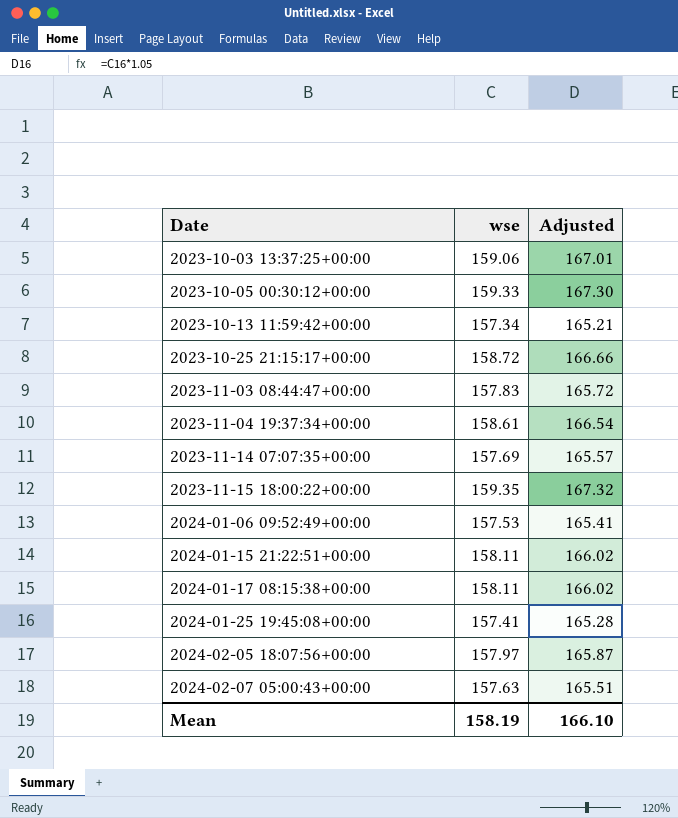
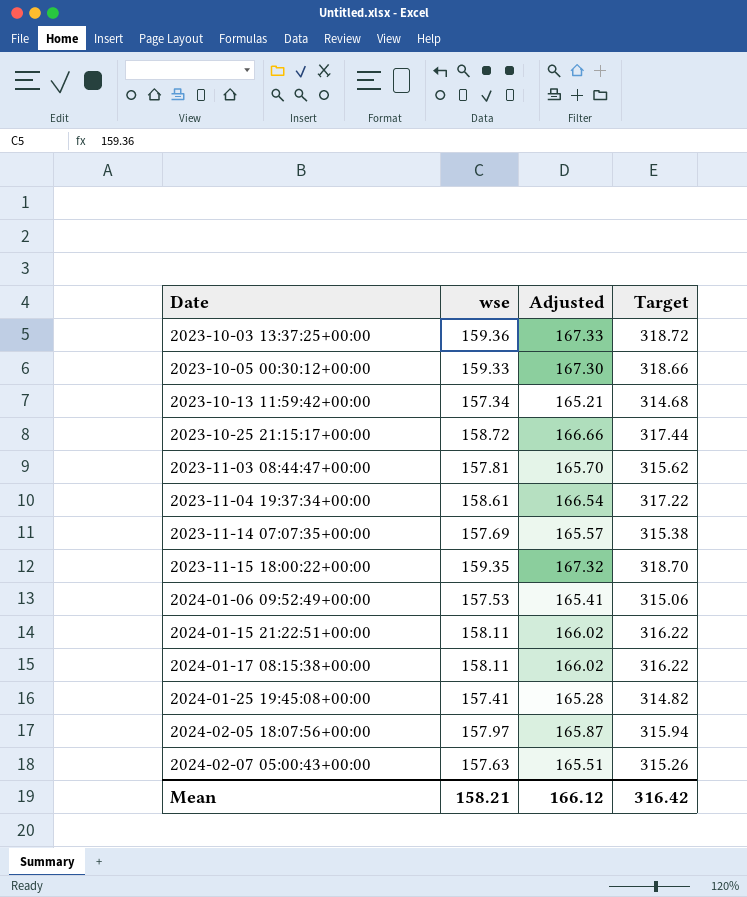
column Target | formula: none -> [wse] * 2
2023-10-03 13:37:25+00:00 | wse: 159.06 -> 159.36
2023-10-03 13:37:25+00:00 | Adjusted: 167.01 -> 167.33
2023-11-03 08:44:47+00:00 | wse: 157.83 -> 157.81
2023-11-03 08:44:47+00:00 | Adjusted: 165.72 -> 165.70
Mean | wse: 158.19 -> 158.21
Mean | Adjusted: 166.10 -> 166.12

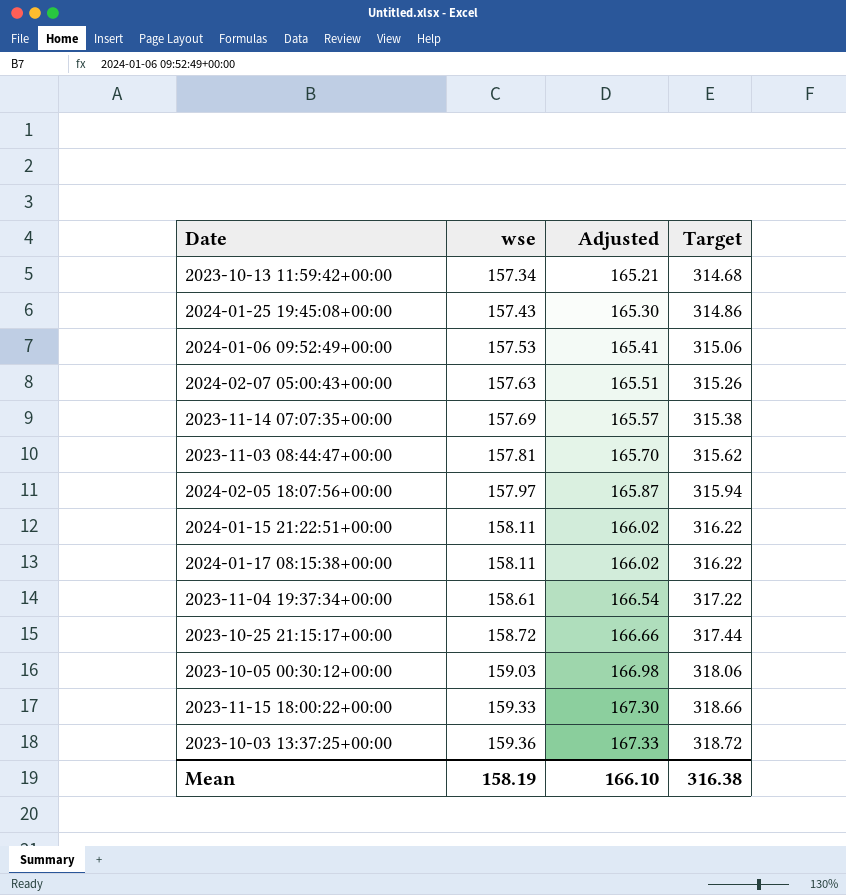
row order: Date ascending -> wse ascending
2024-01-25 19:45:08+00:00 | wse: 157.41 -> 157.43
2024-01-25 19:45:08+00:00 | Adjusted: 165.28 -> 165.30
2024-01-25 19:45:08+00:00 | Target: 314.82 -> 314.86
2023-10-05 00:30:12+00:00 | wse: 159.33 -> 159.03
2023-10-05 00:30:12+00:00 | Adjusted: 167.30 -> 166.98
2023-10-05 00:30:12+00:00 | Target: 318.66 -> 318.06
2023-11-15 18:00:22+00:00 | wse: 159.35 -> 159.33
2023-11-15 18:00:22+00:00 | Adjusted: 167.32 -> 167.30
2023-11-15 18:00:22+00:00 | Target: 318.70 -> 318.66
Mean | wse: 158.21 -> 158.19
Mean | Adjusted: 166.12 -> 166.10
Mean | Target: 316.42 -> 316.38

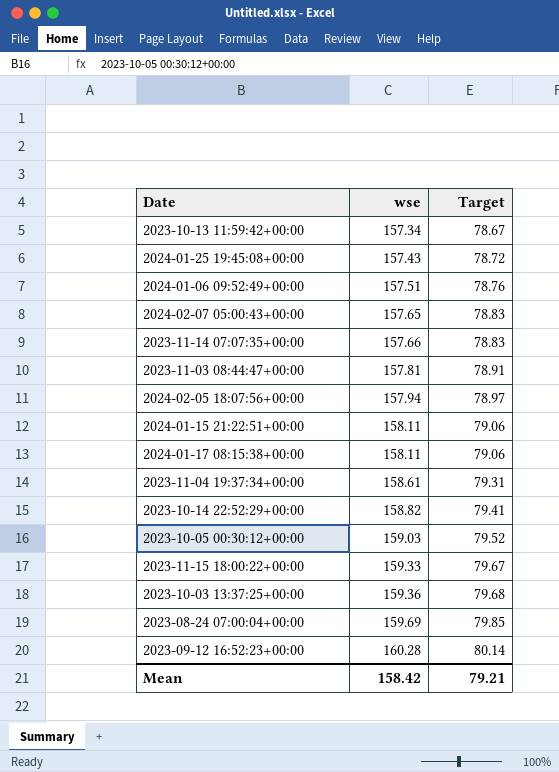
column Adjusted | formula: [wse] * 1.05 -> none
column Target | formula: [wse] * 2 -> [wse] * 0.5
row 2023-10-25 21:15:17+00:00: 158.72 | 166.66 | 317.44 -> none
2024-01-06 09:52:49+00:00 | wse: 157.53 -> 157.51
2024-02-07 05:00:43+00:00 | wse: 157.63 -> 157.65
2023-11-14 07:07:35+00:00 | wse: 157.69 -> 157.66
2024-02-05 18:07:56+00:00 | wse: 157.97 -> 157.94
row 2023-10-14 22:52:29+00:00: none -> 158.82 | 79.41
row 2023-08-24 07:00:04+00:00: none -> 159.69 | 79.85
row 2023-09-12 16:52:23+00:00: none -> 160.28 | 80.14
Mean | wse: 158.19 -> 158.42
Mean | Target: 316.38 -> 79.21

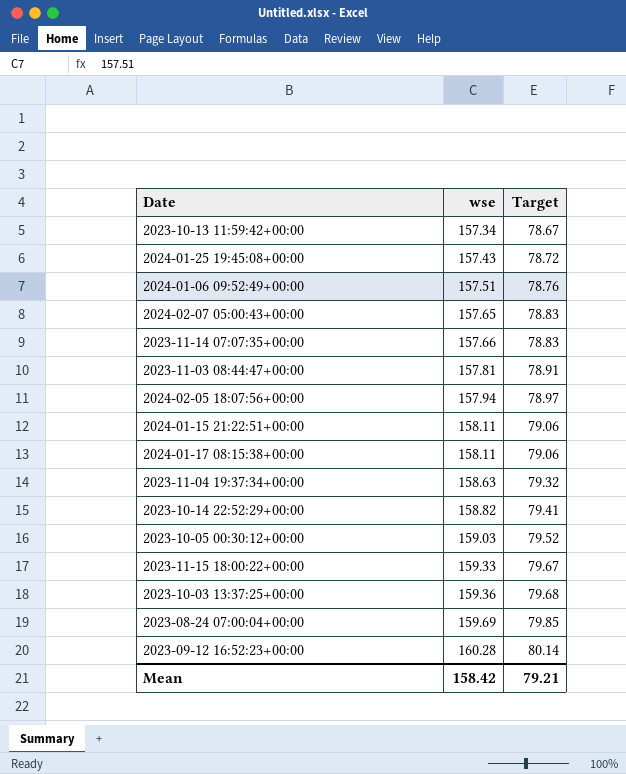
2023-11-04 19:37:34+00:00 | wse: 158.61 -> 158.63
2023-11-04 19:37:34+00:00 | Target: 79.31 -> 79.32

